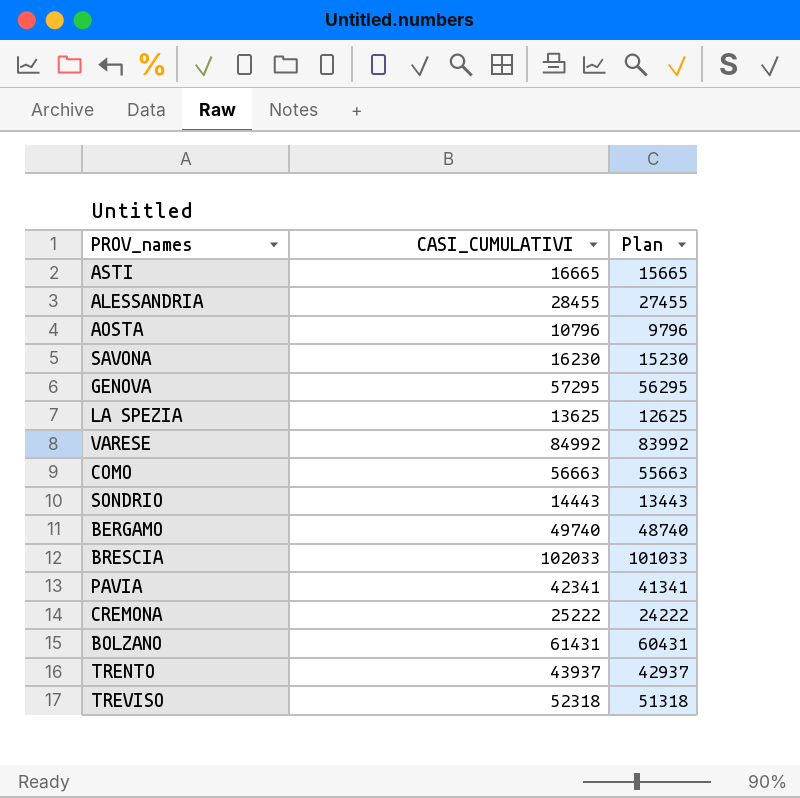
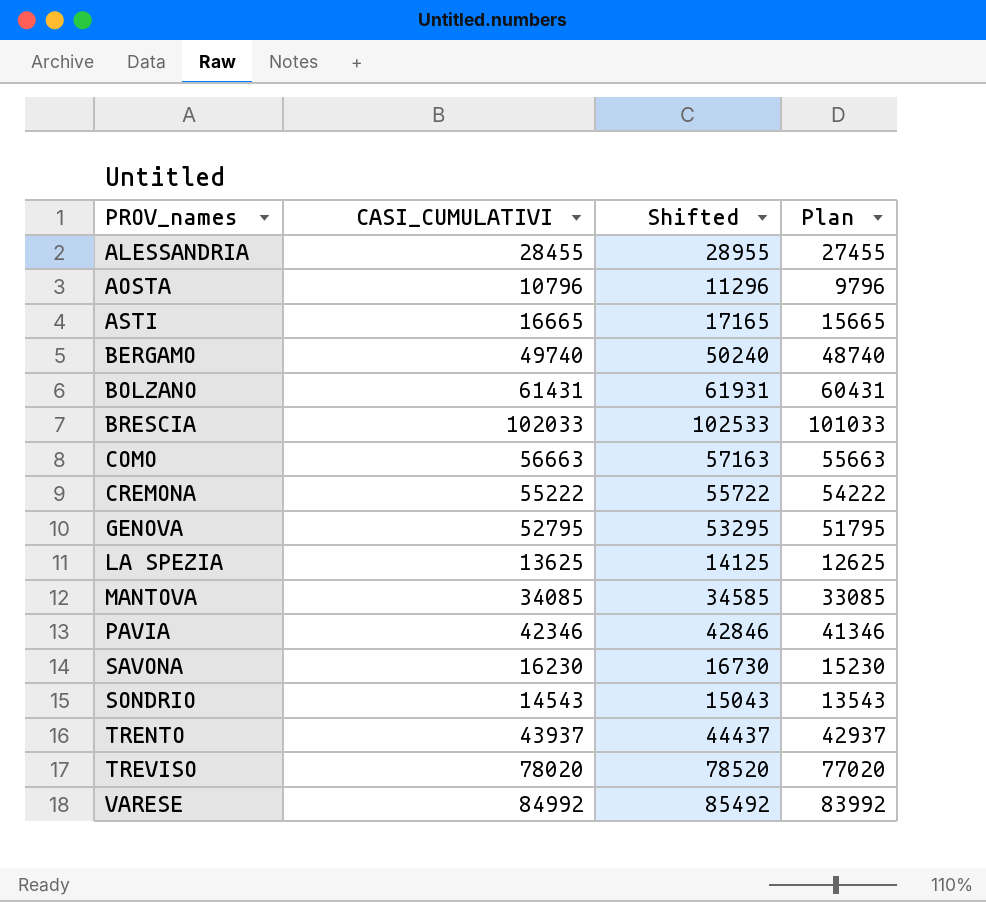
row order: none -> PROV_names ascending
column Shifted | formula: none -> [CASI_CUMULATIVI] + 500
CREMONA | CASI_CUMULATIVI: 25222 -> 55222
CREMONA | Plan: 24222 -> 54222
GENOVA | CASI_CUMULATIVI: 57295 -> 52795
GENOVA | Plan: 56295 -> 51795
row MANTOVA: none -> 34085 | 34585 | 33085
PAVIA | CASI_CUMULATIVI: 42341 -> 42346
PAVIA | Plan: 41341 -> 41346
SONDRIO | CASI_CUMULATIVI: 14443 -> 14543
SONDRIO | Plan: 13443 -> 13543
TREVISO | CASI_CUMULATIVI: 52318 -> 78020
TREVISO | Plan: 51318 -> 77020

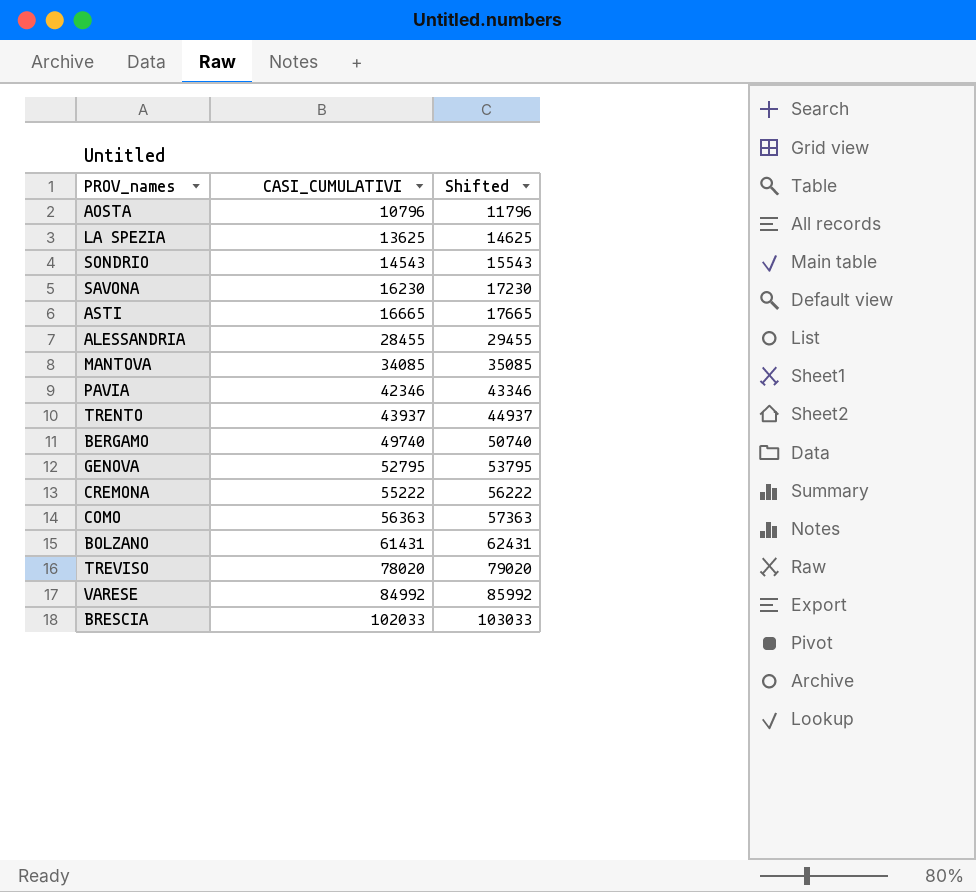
row order: PROV_names ascending -> CASI_CUMULATIVI ascending
column Plan | formula: [CASI_CUMULATIVI] - 1000 -> none
column Shifted | formula: [CASI_CUMULATIVI] + 500 -> [CASI_CUMULATIVI] + 1000
COMO | CASI_CUMULATIVI: 56663 -> 56363

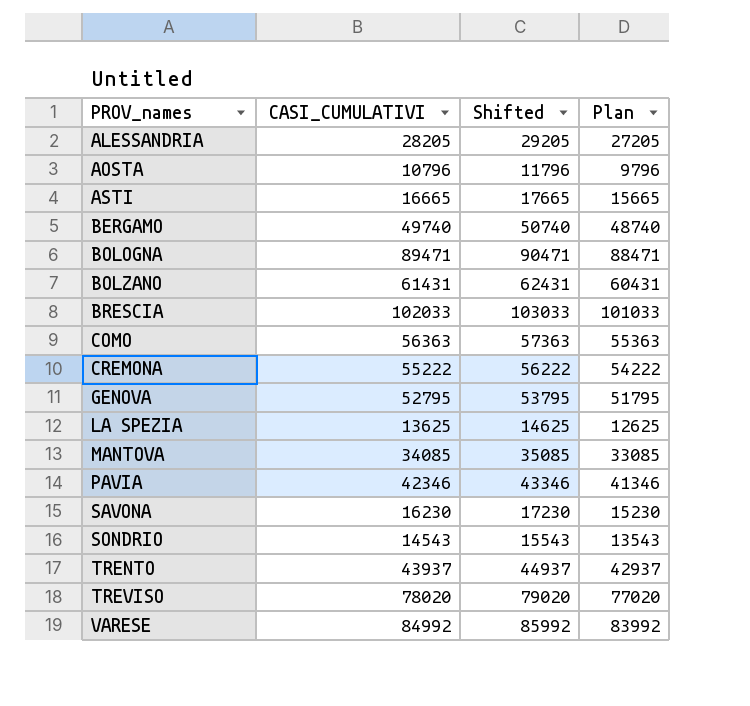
row order: CASI_CUMULATIVI ascending -> PROV_names ascending
column Plan | formula: none -> [CASI_CUMULATIVI] - 1000
ALESSANDRIA | CASI_CUMULATIVI: 28455 -> 28205
ALESSANDRIA | Shifted: 29455 -> 29205
row BOLOGNA: none -> 89471 | 90471 | 88471

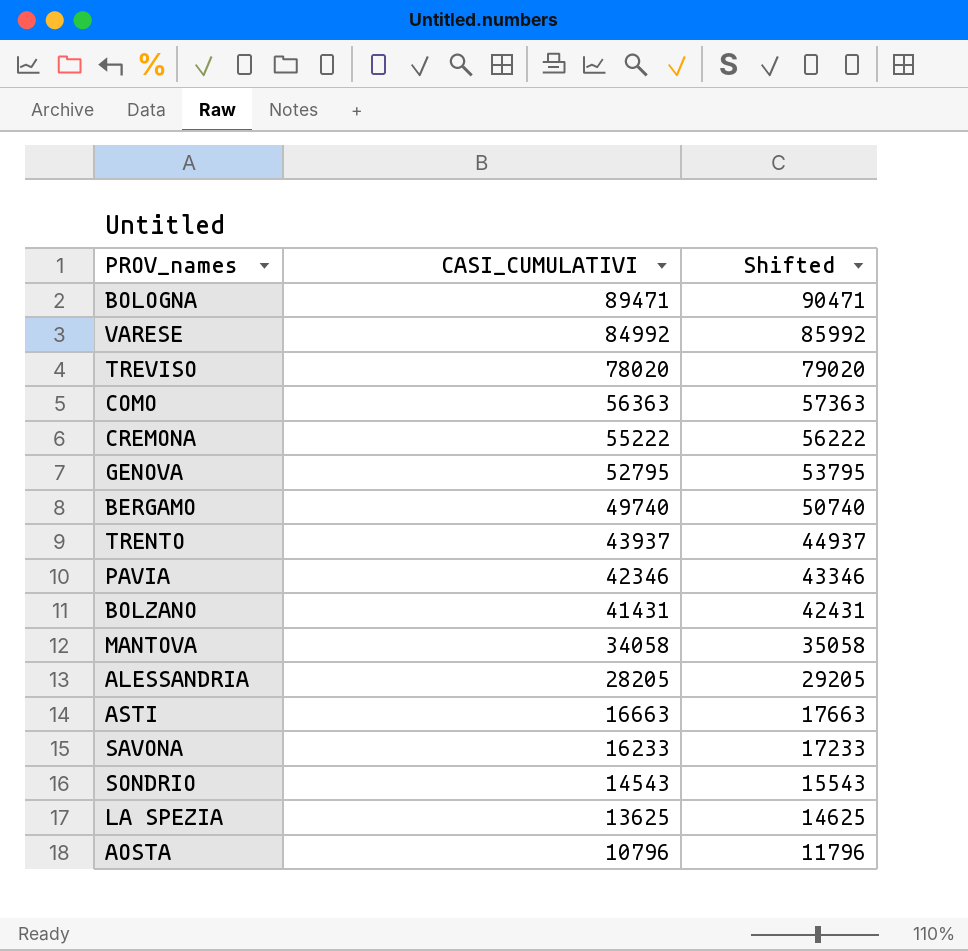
row order: PROV_names ascending -> CASI_CUMULATIVI descending
column Plan | formula: [CASI_CUMULATIVI] - 1000 -> none
row BRESCIA: 102033 | 103033 | 101033 -> none
BOLZANO | CASI_CUMULATIVI: 61431 -> 41431
BOLZANO | Shifted: 62431 -> 42431
MANTOVA | CASI_CUMULATIVI: 34085 -> 34058
MANTOVA | Shifted: 35085 -> 35058
ASTI | CASI_CUMULATIVI: 16665 -> 16663
ASTI | Shifted: 17665 -> 17663
SAVONA | CASI_CUMULATIVI: 16230 -> 16233
SAVONA | Shifted: 17230 -> 17233

